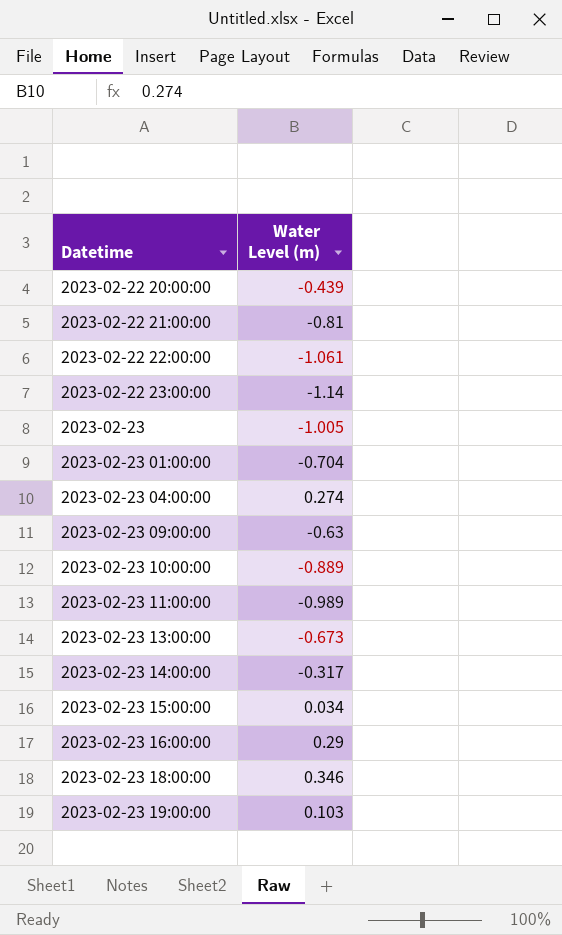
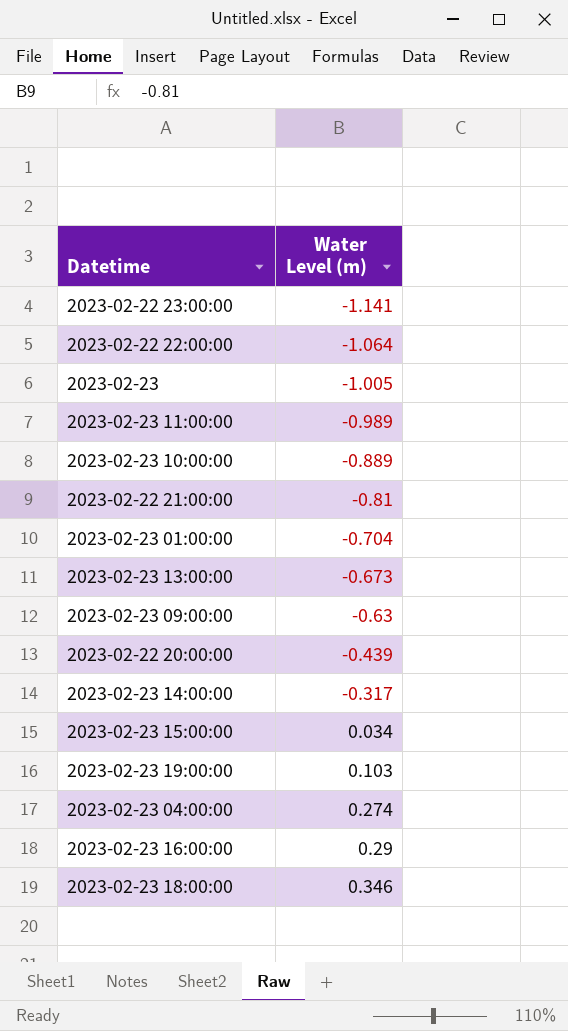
row order: Datetime ascending -> Water Level (m) ascending
2023-02-22 23:00:00 | Water Level (m): -1.14 -> -1.141
2023-02-22 22:00:00 | Water Level (m): -1.061 -> -1.064

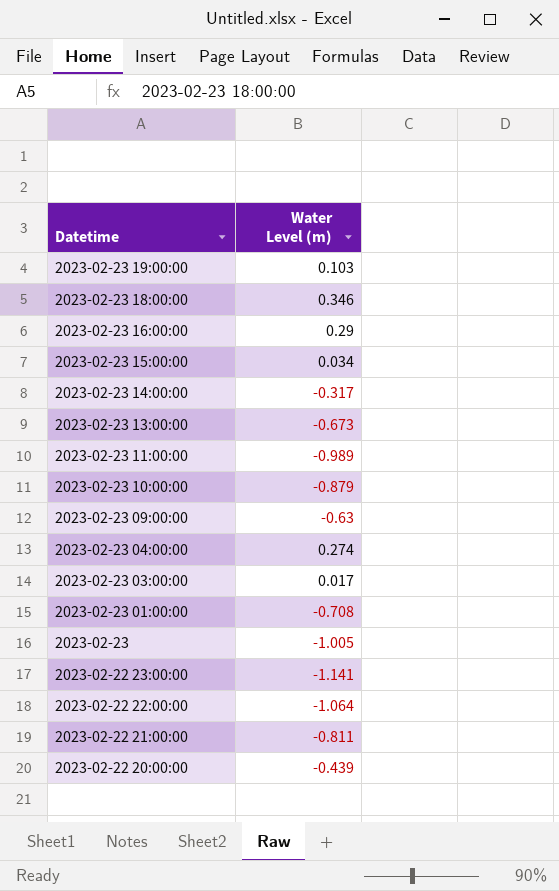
row order: Water Level (m) ascending -> Datetime descending
2023-02-23 10:00:00 | Water Level (m): -0.889 -> -0.879
row 2023-02-23 03:00:00: none -> 0.017
2023-02-23 01:00:00 | Water Level (m): -0.704 -> -0.708
2023-02-22 21:00:00 | Water Level (m): -0.81 -> -0.811

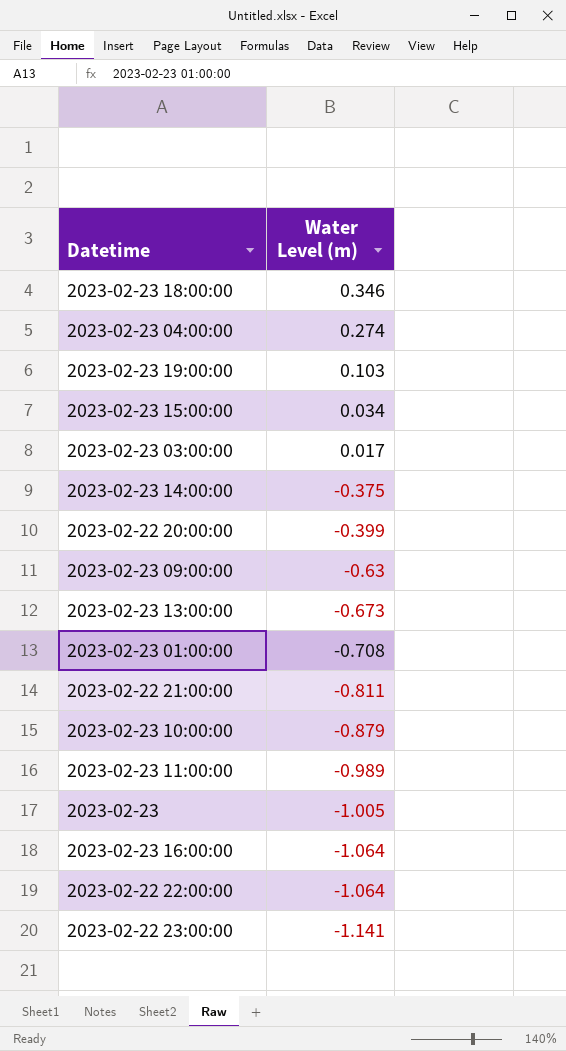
row order: Datetime descending -> Water Level (m) descending
2023-02-23 14:00:00 | Water Level (m): -0.317 -> -0.375
2023-02-22 20:00:00 | Water Level (m): -0.439 -> -0.399
2023-02-23 16:00:00 | Water Level (m): 0.29 -> -1.064

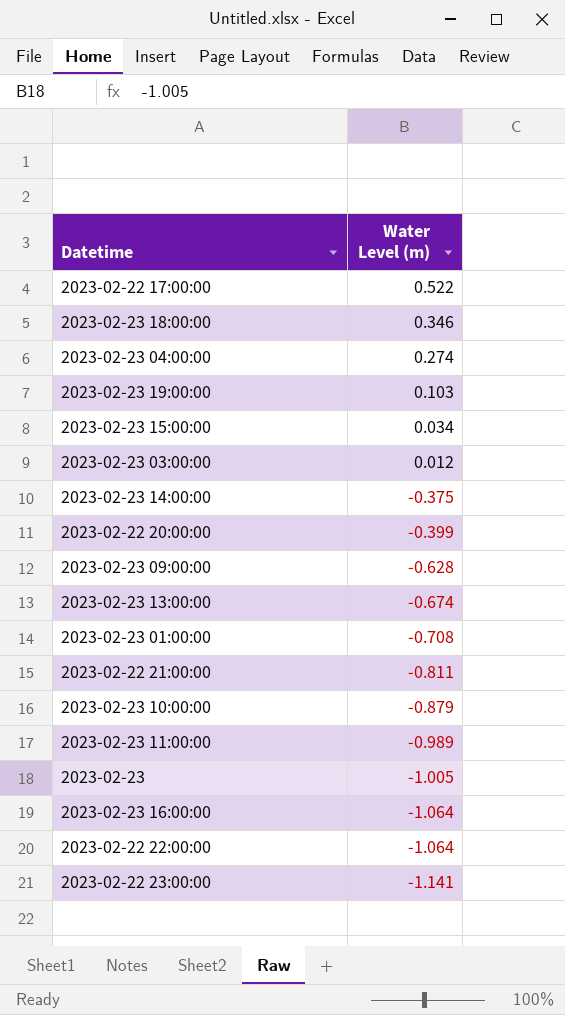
row 2023-02-22 17:00:00: none -> 0.522
2023-02-23 03:00:00 | Water Level (m): 0.017 -> 0.012
2023-02-23 09:00:00 | Water Level (m): -0.63 -> -0.628
2023-02-23 13:00:00 | Water Level (m): -0.673 -> -0.674

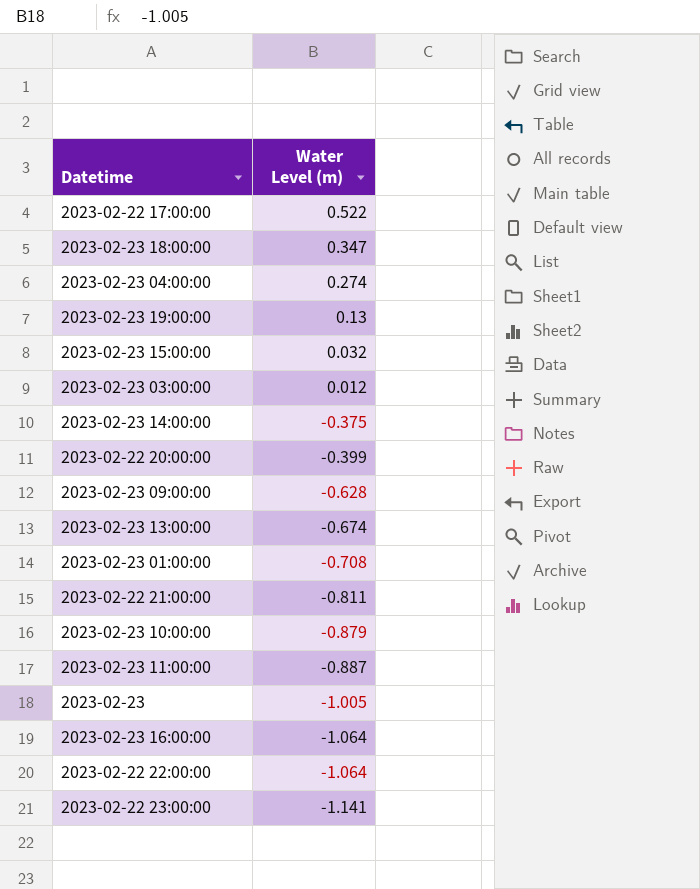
2023-02-23 18:00:00 | Water Level (m): 0.346 -> 0.347
2023-02-23 19:00:00 | Water Level (m): 0.103 -> 0.13
2023-02-23 15:00:00 | Water Level (m): 0.034 -> 0.032
2023-02-23 11:00:00 | Water Level (m): -0.989 -> -0.887

